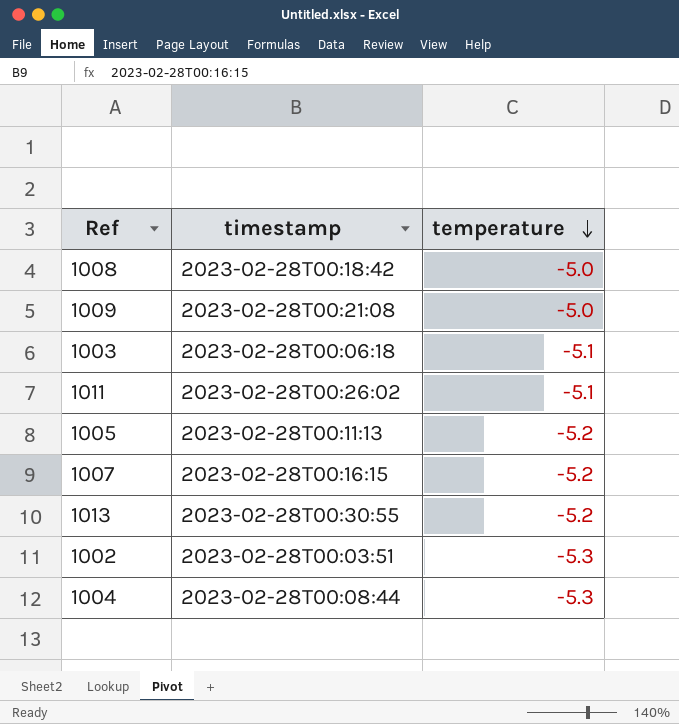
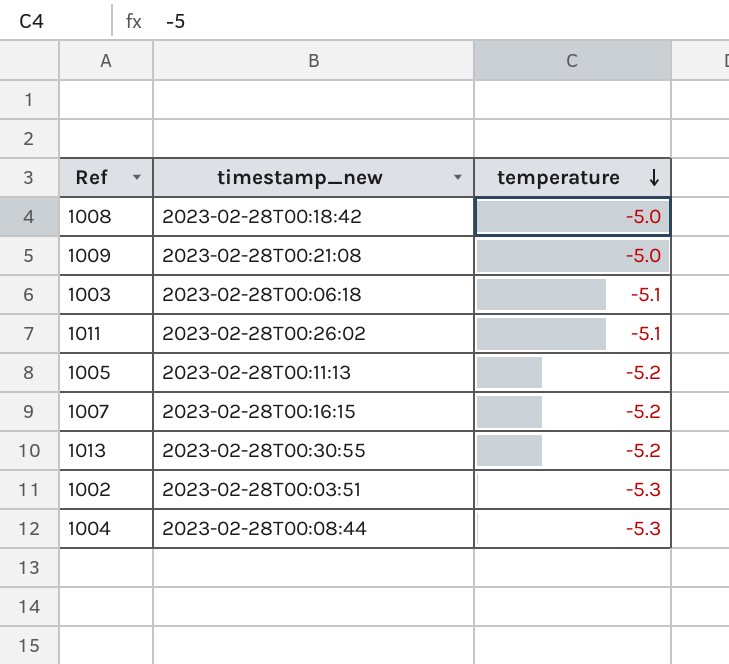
column name: timestamp -> timestamp_new

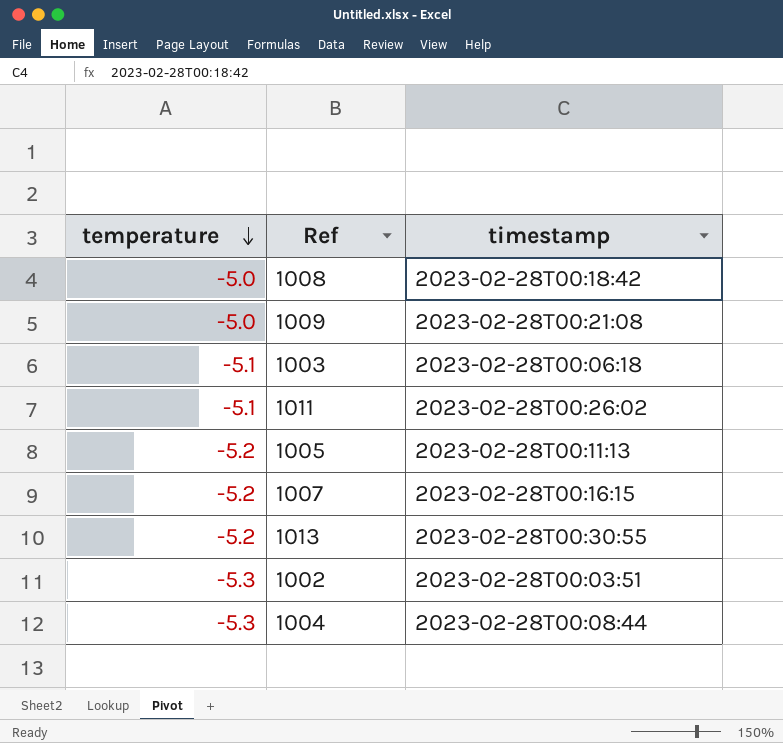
column temperature | position: 3 -> 1
column name: timestamp_new -> timestamp

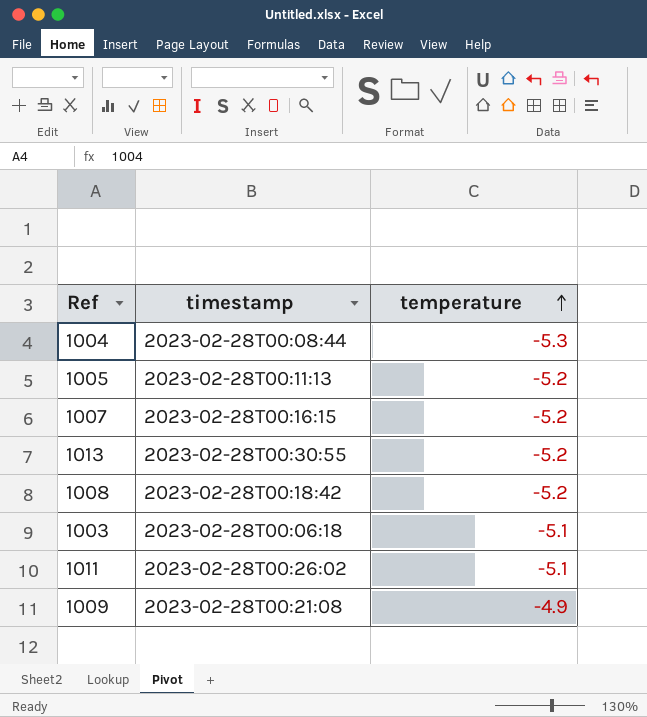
row order: temperature descending -> temperature ascending
column temperature | position: 1 -> 3
row 1002: -5.3 | 2023-02-28T00:03:51 -> none
1008 | temperature: -5.0 -> -5.2
1009 | temperature: -5.0 -> -4.9

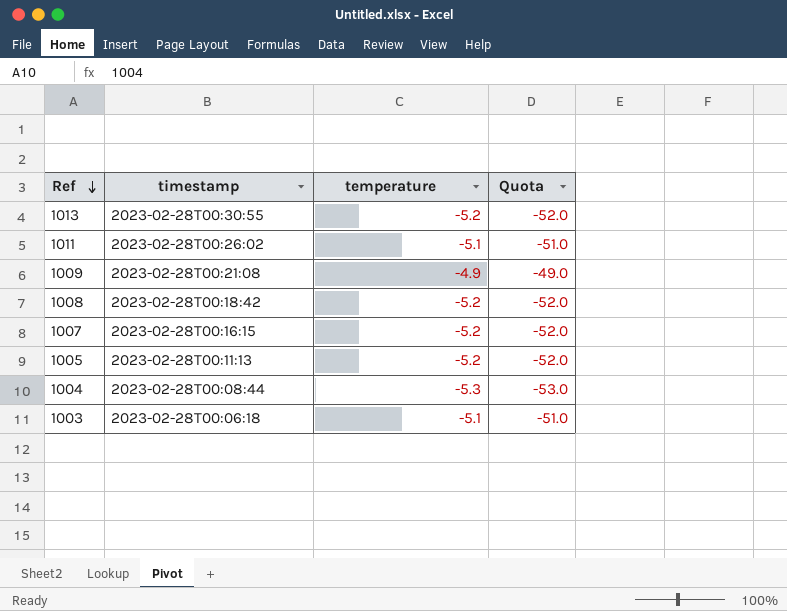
row order: temperature ascending -> Ref descending
column Quota | formula: none -> [temperature] * 10

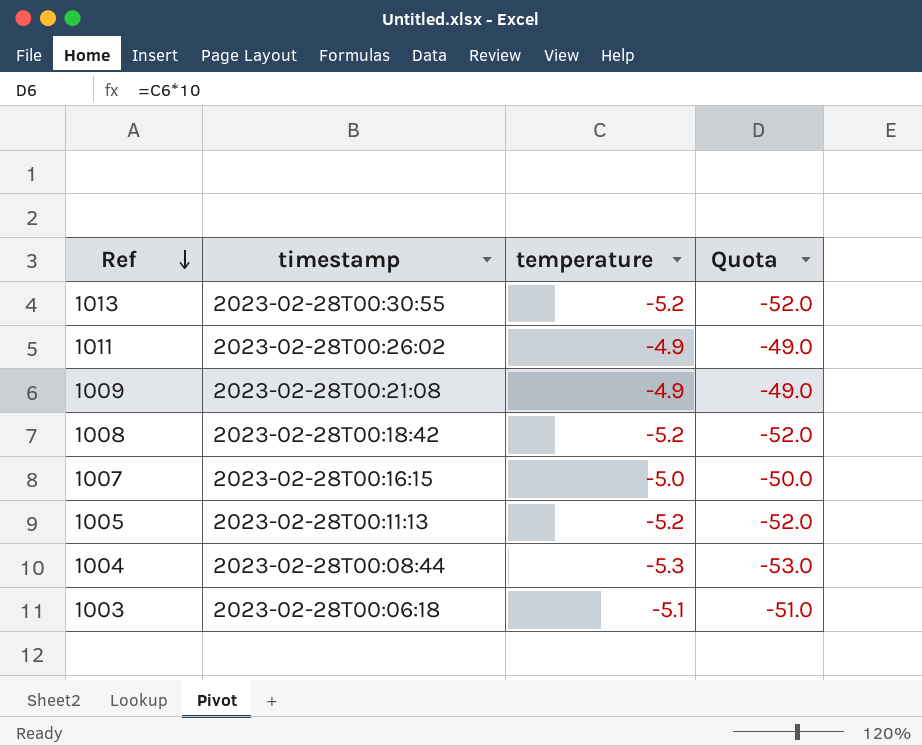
1011 | temperature: -5.1 -> -4.9
1011 | Quota: -51.0 -> -49.0
1007 | temperature: -5.2 -> -5.0
1007 | Quota: -52.0 -> -50.0

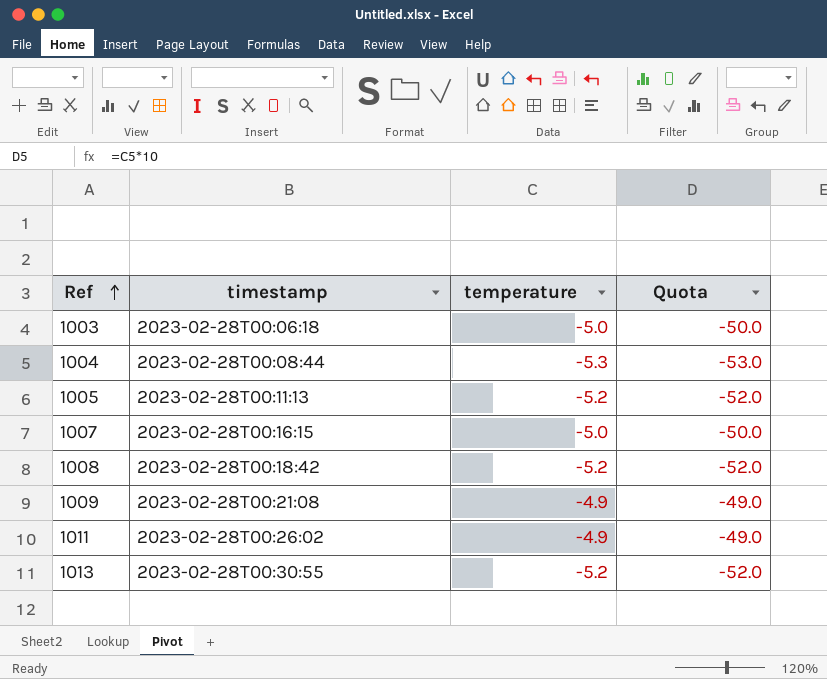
row order: Ref descending -> Ref ascending
1003 | temperature: -5.1 -> -5.0
1003 | Quota: -51.0 -> -50.0

